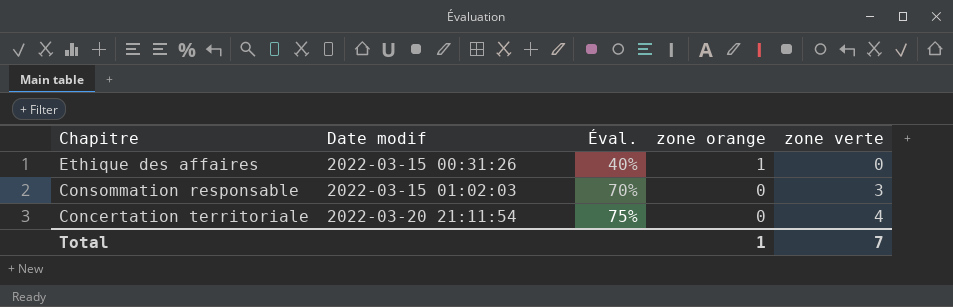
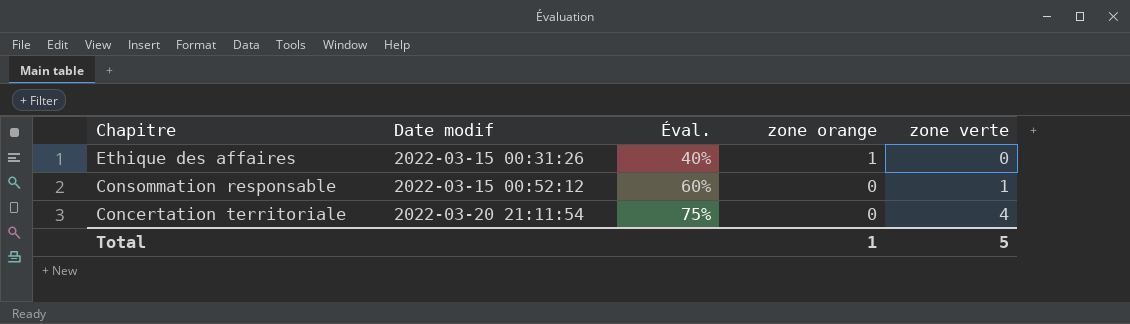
Consommation responsable | Date modif: 2022-03-15 01:02:03 -> 2022-03-15 00:52:12
Consommation responsable | Éval.: 70% -> 60%
Consommation responsable | zone verte: 3 -> 1
Total | zone verte: 7 -> 5

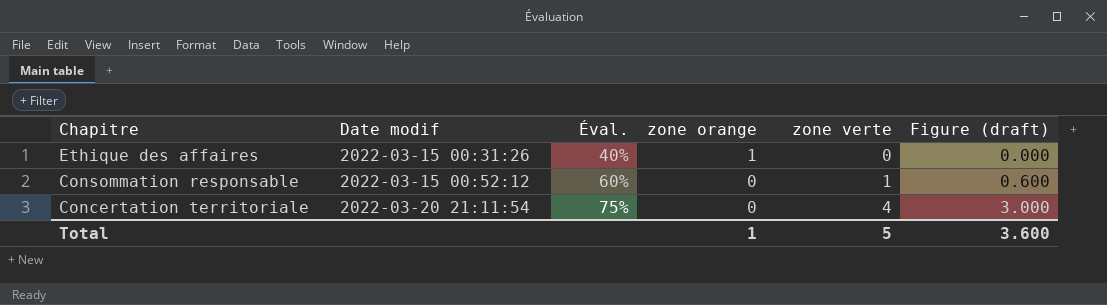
column Figure (draft) | formula: none -> [Éval.] * [zone verte]

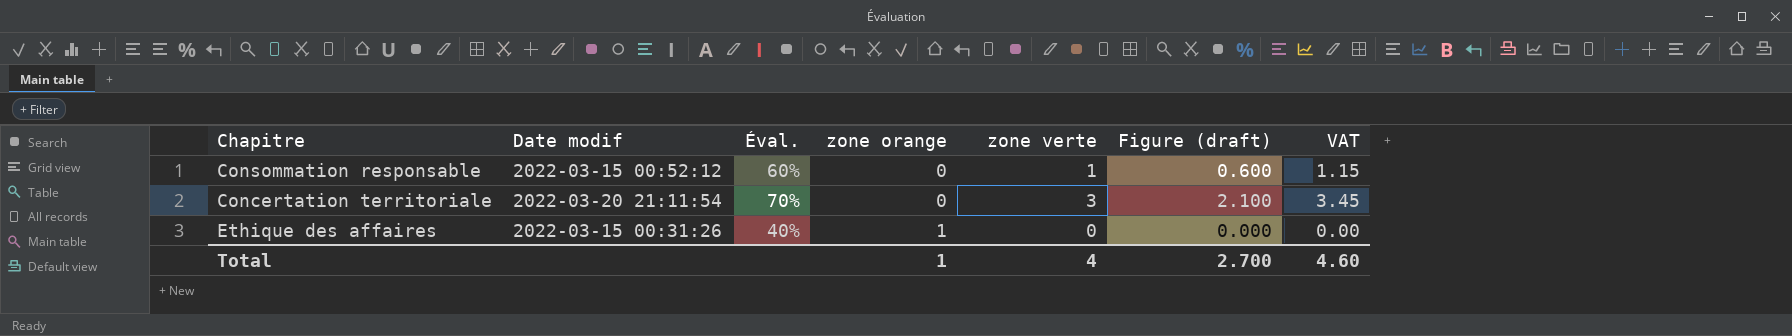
row order: Chapitre descending -> zone orange ascending
column VAT | formula: none -> [zone verte] * 1.15
Concertation territoriale | Éval.: 75% -> 70%
Concertation territoriale | zone verte: 4 -> 3
Concertation territoriale | Figure (draft): 3.000 -> 2.100
Total | zone verte: 5 -> 4
Total | Figure (draft): 3.600 -> 2.700

